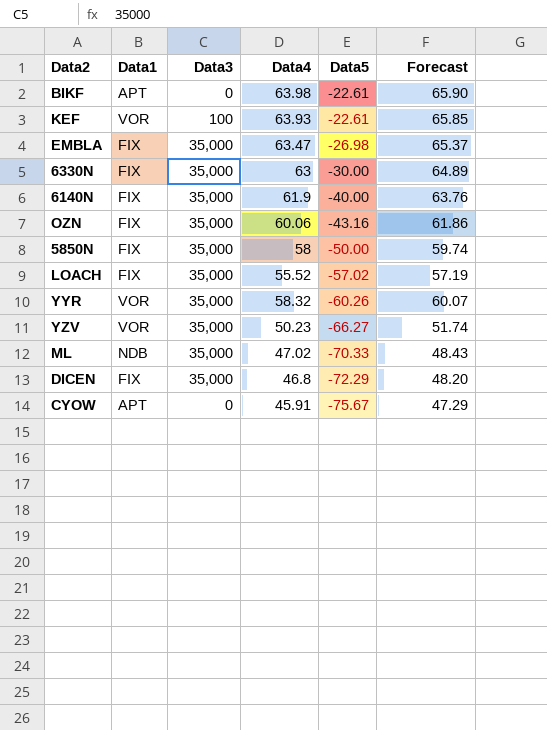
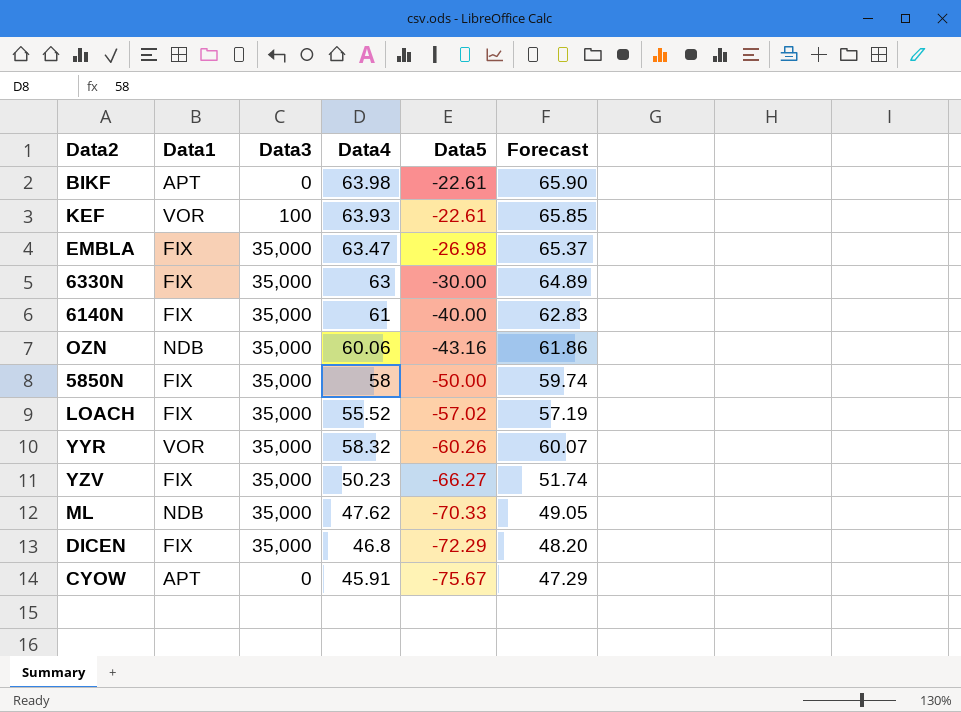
6140N | Data4: 61.9 -> 61
6140N | Forecast: 63.76 -> 62.83
OZN | Data1: FIX -> NDB
YZV | Data1: VOR -> FIX
ML | Data4: 47.02 -> 47.62
ML | Forecast: 48.43 -> 49.05

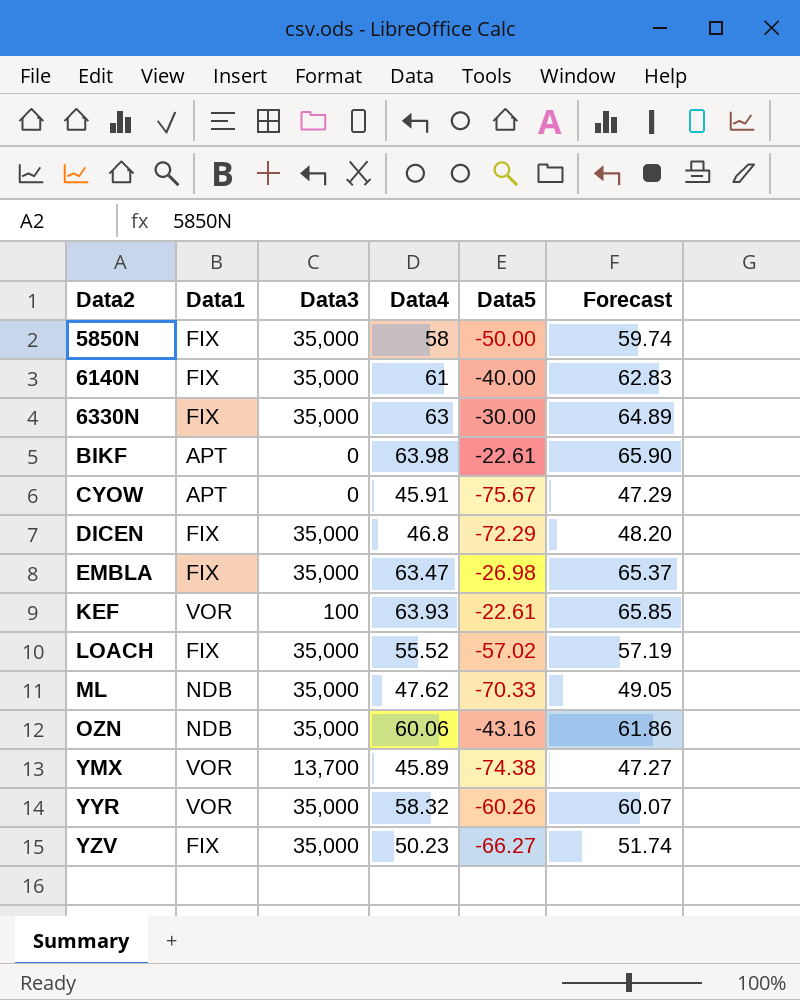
row order: Data5 descending -> Data2 ascending
row YMX: none -> VOR | 13,700 | 45.89 | -74.38 | 47.27

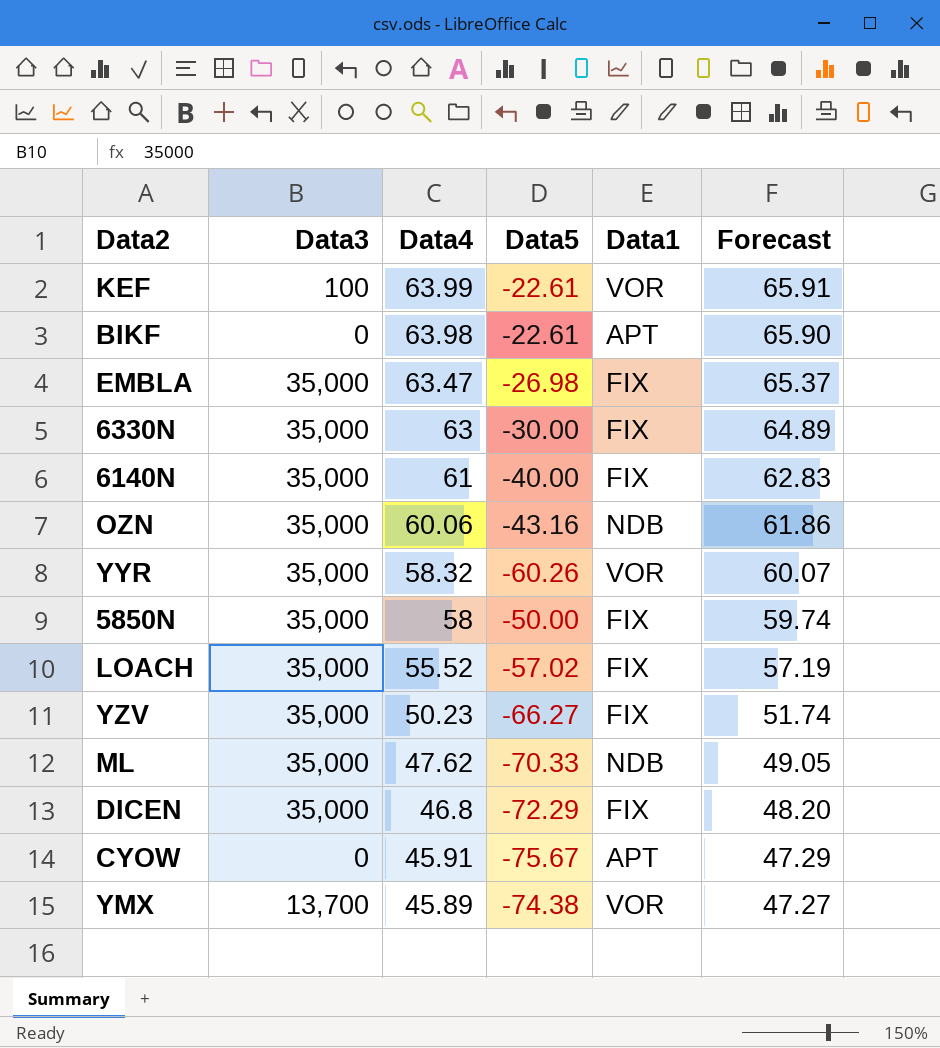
row order: Data2 ascending -> Data4 descending
column Data1 | position: 2 -> 5
KEF | Data4: 63.93 -> 63.99
KEF | Forecast: 65.85 -> 65.91

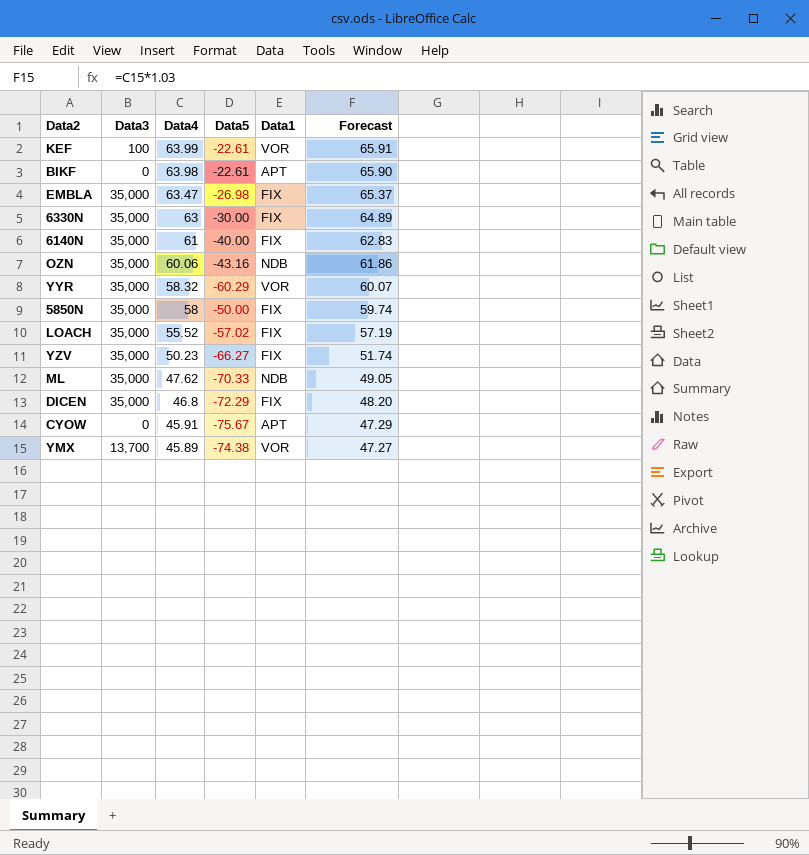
YYR | Data5: -60.26 -> -60.29

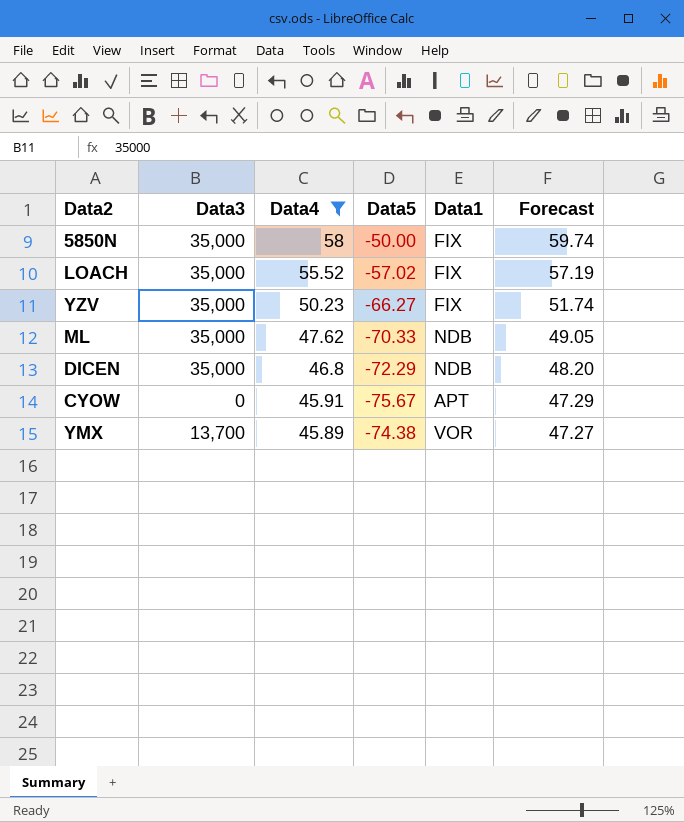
filter: none -> Data4 <= 58
DICEN | Data1: FIX -> NDB

